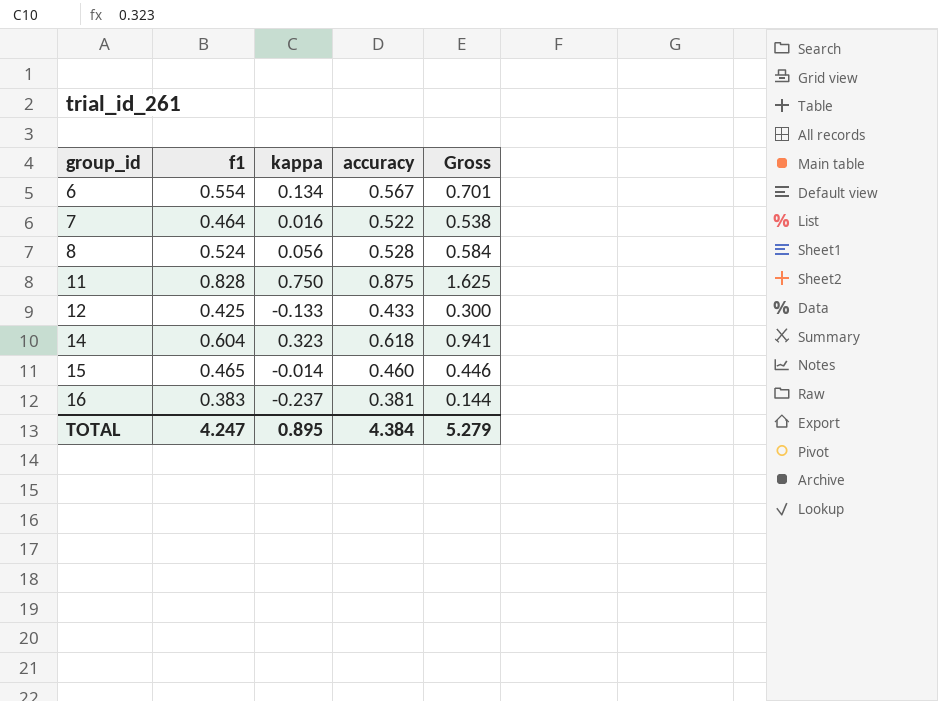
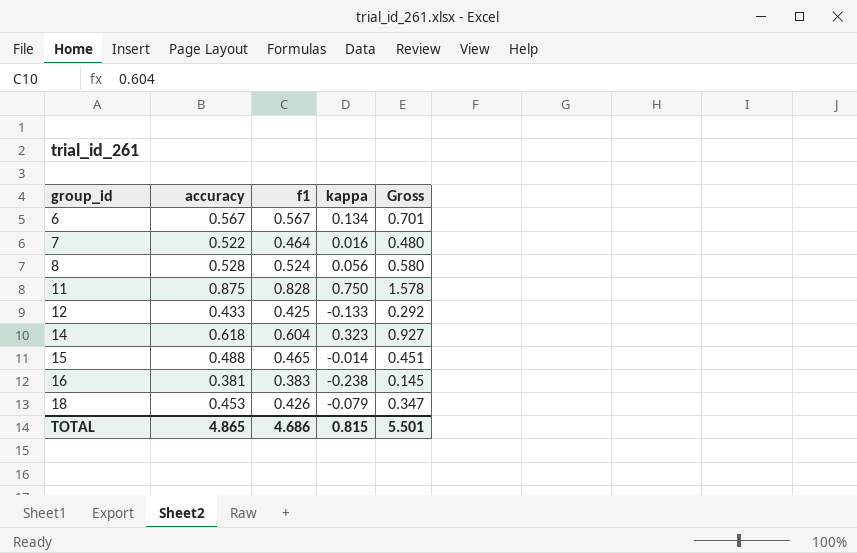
column accuracy | position: 4 -> 2
column Gross | formula: [kappa] + [accuracy] -> [f1] + [kappa]
6 | f1: 0.554 -> 0.567
15 | accuracy: 0.460 -> 0.488
16 | kappa: -0.237 -> -0.238
row 18: none -> 0.453 | 0.426 | -0.079 | 0.347
TOTAL | accuracy: 4.384 -> 4.865
TOTAL | f1: 4.247 -> 4.686
TOTAL | kappa: 0.895 -> 0.815
TOTAL | Gross: 5.279 -> 5.501

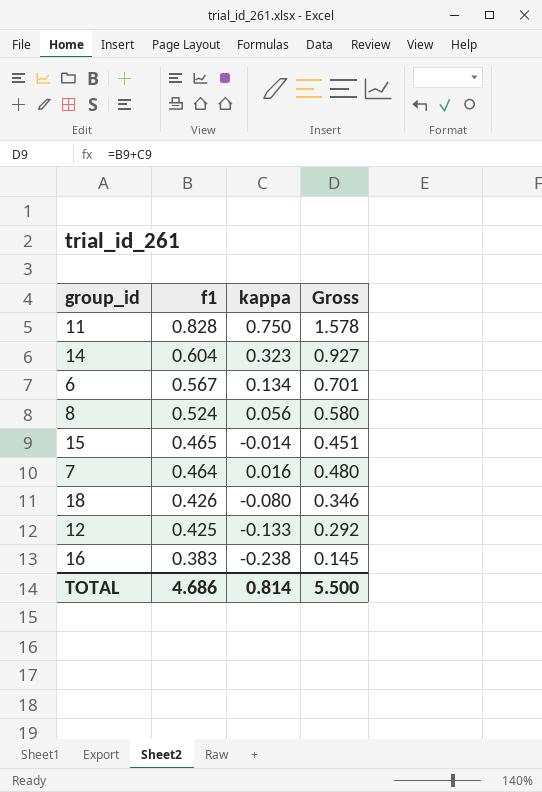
row order: group_id ascending -> f1 descending
column accuracy | position: 2 -> none
18 | kappa: -0.079 -> -0.080
18 | Gross: 0.347 -> 0.346
TOTAL | kappa: 0.815 -> 0.814
TOTAL | Gross: 5.501 -> 5.500

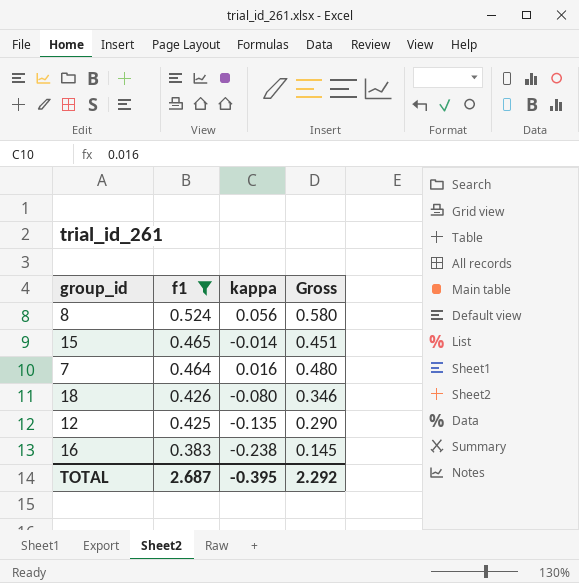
filter: none -> f1 <= 0.524
12 | kappa: -0.133 -> -0.135
12 | Gross: 0.292 -> 0.290
TOTAL | f1: 4.686 -> 2.687
TOTAL | kappa: 0.814 -> -0.395
TOTAL | Gross: 5.500 -> 2.292

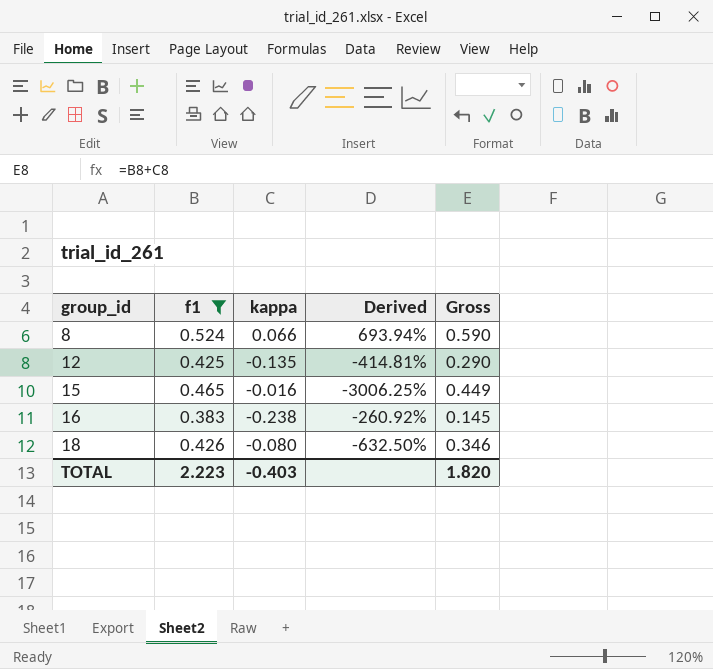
row order: f1 descending -> group_id ascending
column Derived | formula: none -> ([f1] - [kappa]) / [kappa]
row 7: 0.464 | 0.016 | 0.480 -> none
8 | kappa: 0.056 -> 0.066
8 | Gross: 0.580 -> 0.590
15 | kappa: -0.014 -> -0.016
15 | Gross: 0.451 -> 0.449
TOTAL | f1: 2.687 -> 2.223
TOTAL | kappa: -0.395 -> -0.403
TOTAL | Gross: 2.292 -> 1.820

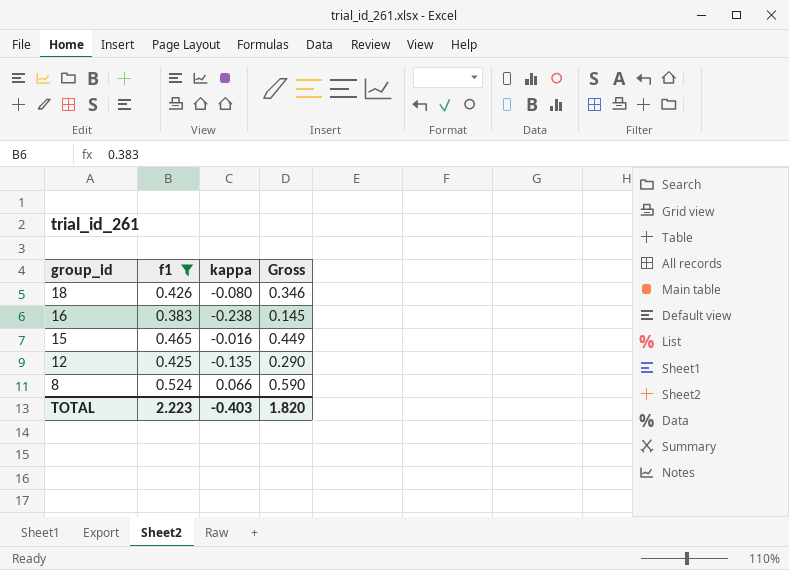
row order: group_id ascending -> group_id descending
column Derived | formula: ([f1] - [kappa]) / [kappa] -> none

